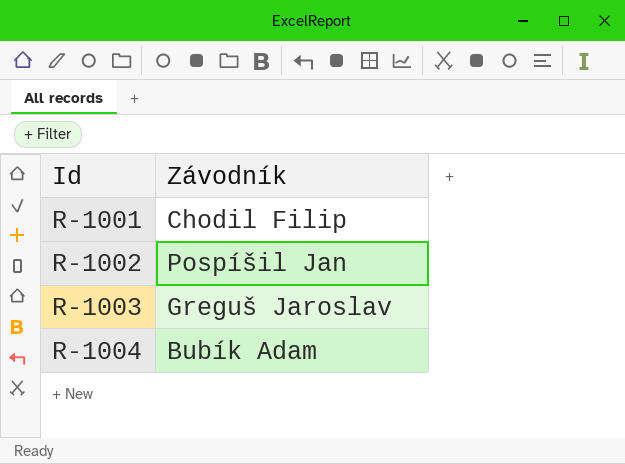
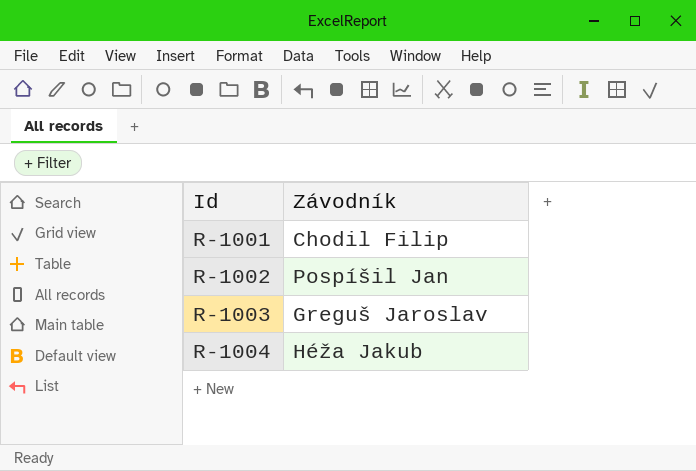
R-1004 | Závodník: Bubík Adam -> Héža Jakub

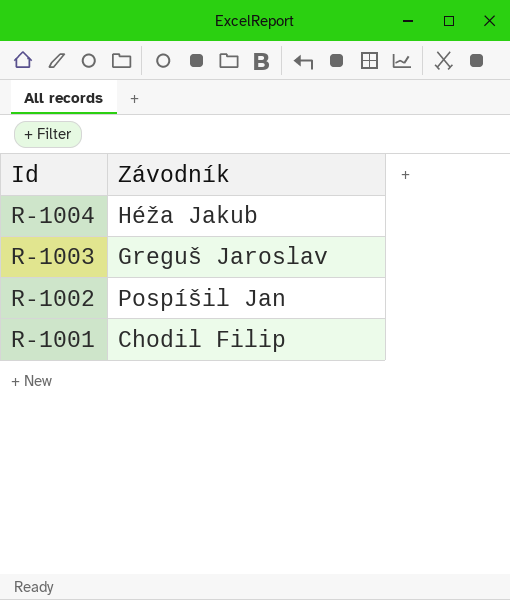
row order: Id ascending -> Id descending

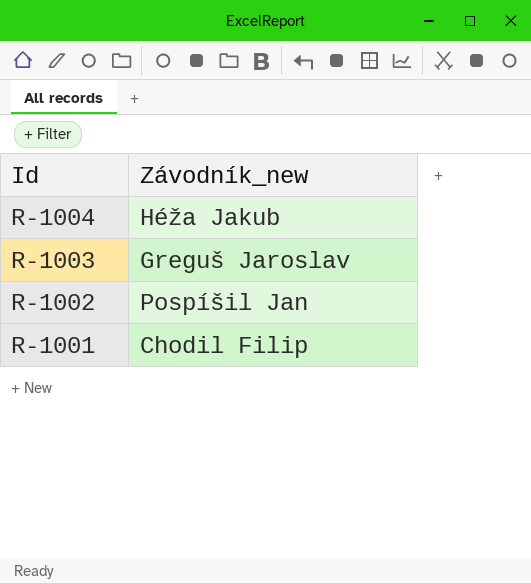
column name: Závodník -> Závodník_new

